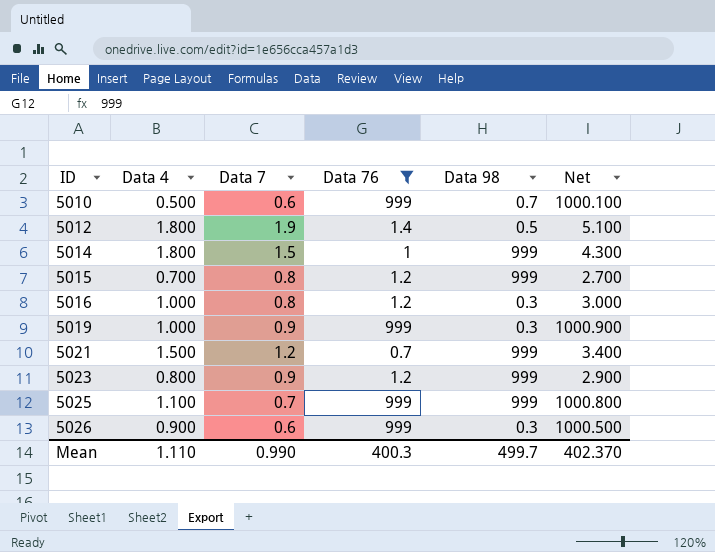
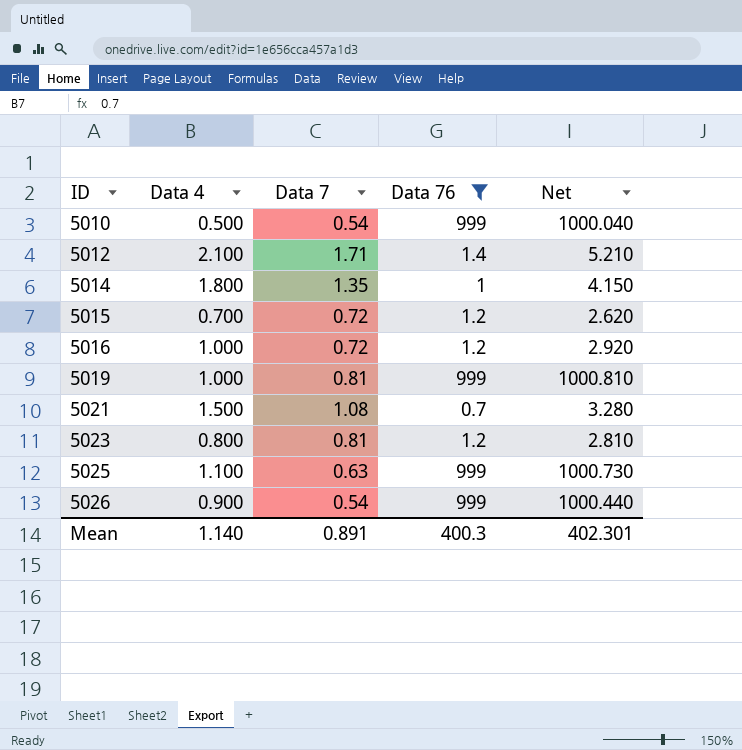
column Data 98 | position: 5 -> none
5010 | Data 7: 0.6 -> 0.54
5010 | Net: 1000.100 -> 1000.040
5012 | Data 4: 1.800 -> 2.100
5012 | Data 7: 1.9 -> 1.71
5012 | Net: 5.100 -> 5.210
5014 | Data 7: 1.5 -> 1.35
5014 | Net: 4.300 -> 4.150
5015 | Data 7: 0.8 -> 0.72
5015 | Net: 2.700 -> 2.620
5016 | Data 7: 0.8 -> 0.72
5016 | Net: 3.000 -> 2.920
5019 | Data 7: 0.9 -> 0.81
5019 | Net: 1000.900 -> 1000.810
5021 | Data 7: 1.2 -> 1.08
5021 | Net: 3.400 -> 3.280
5023 | Data 7: 0.9 -> 0.81
5023 | Net: 2.900 -> 2.810
5025 | Data 7: 0.7 -> 0.63
5025 | Net: 1000.800 -> 1000.730
5026 | Data 7: 0.6 -> 0.54
5026 | Net: 1000.500 -> 1000.440
Mean | Data 4: 1.110 -> 1.140
Mean | Data 7: 0.990 -> 0.891
Mean | Net: 402.370 -> 402.301

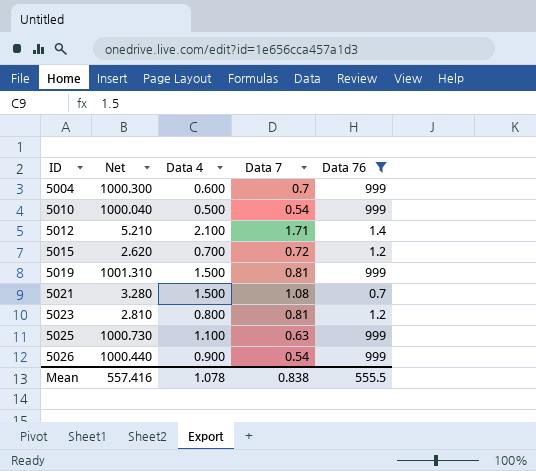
column Net | position: 5 -> 2
row 5014: 1.800 | 1.35 | 1 | 4.150 -> none
row 5016: 1.000 | 0.72 | 1.2 | 2.920 -> none
row 5004: none -> 1000.300 | 0.600 | 0.7 | 999
5019 | Net: 1000.810 -> 1001.310
5019 | Data 4: 1.000 -> 1.500
Mean | Net: 402.301 -> 557.416
Mean | Data 4: 1.140 -> 1.078
Mean | Data 7: 0.891 -> 0.838
Mean | Data 76: 400.3 -> 555.5

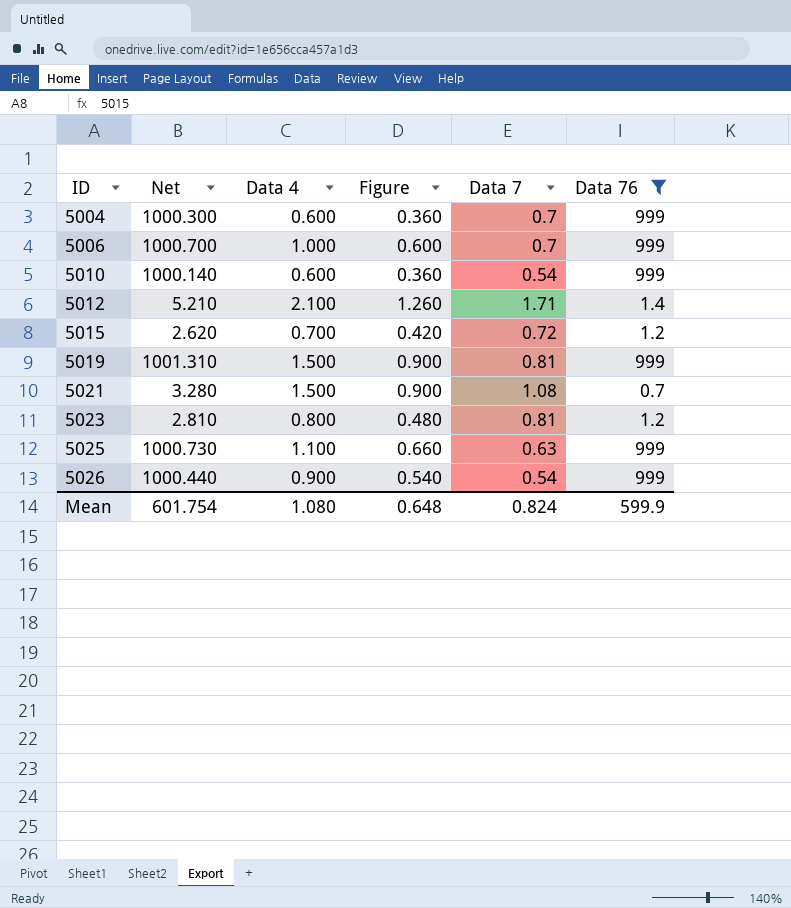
column Figure | formula: none -> [Data 4] * 0.6
row 5006: none -> 1000.700 | 1.000 | 0.600 | 0.7 | 999
5010 | Net: 1000.040 -> 1000.140
5010 | Data 4: 0.500 -> 0.600
Mean | Net: 557.416 -> 601.754
Mean | Data 4: 1.078 -> 1.080
Mean | Data 7: 0.838 -> 0.824
Mean | Data 76: 555.5 -> 599.9

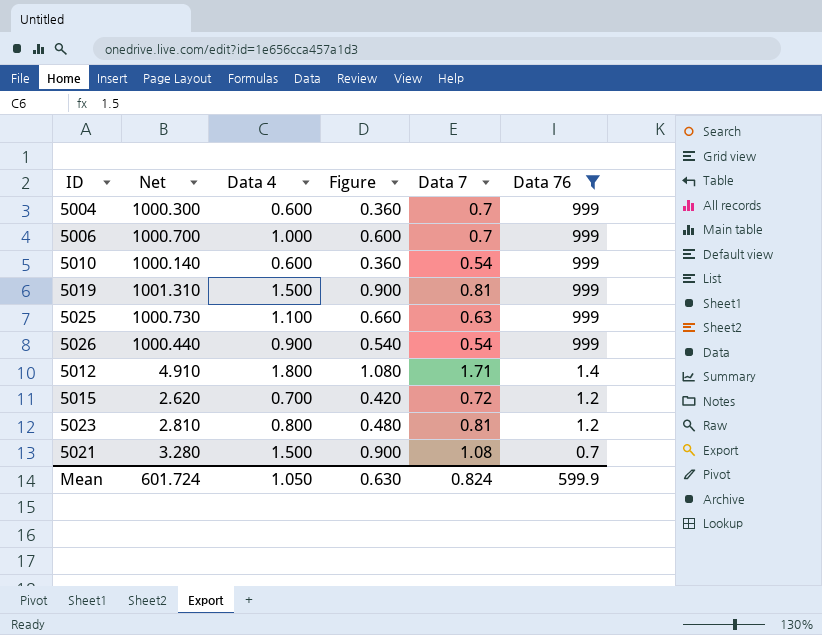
row order: ID ascending -> Data 76 descending
5012 | Net: 5.210 -> 4.910
5012 | Data 4: 2.100 -> 1.800
5012 | Figure: 1.260 -> 1.080
Mean | Net: 601.754 -> 601.724
Mean | Data 4: 1.080 -> 1.050
Mean | Figure: 0.648 -> 0.630

